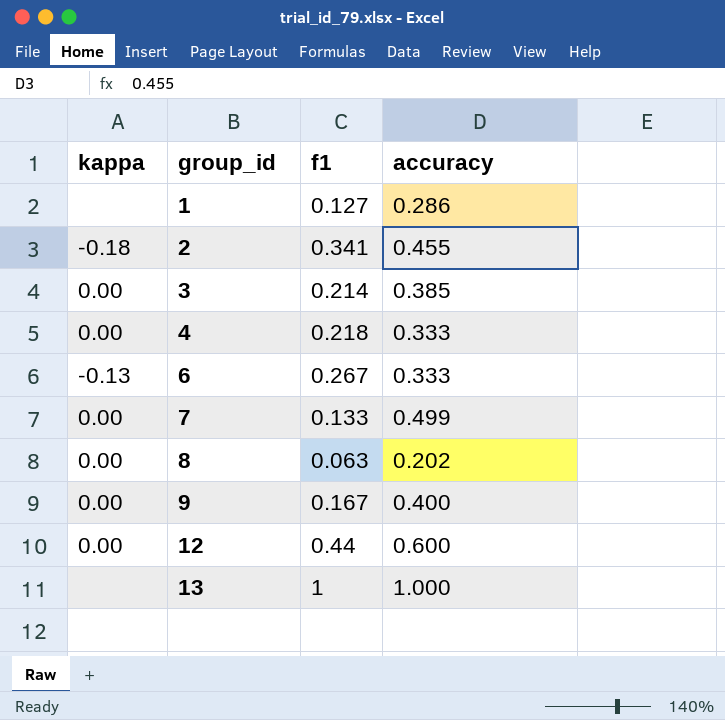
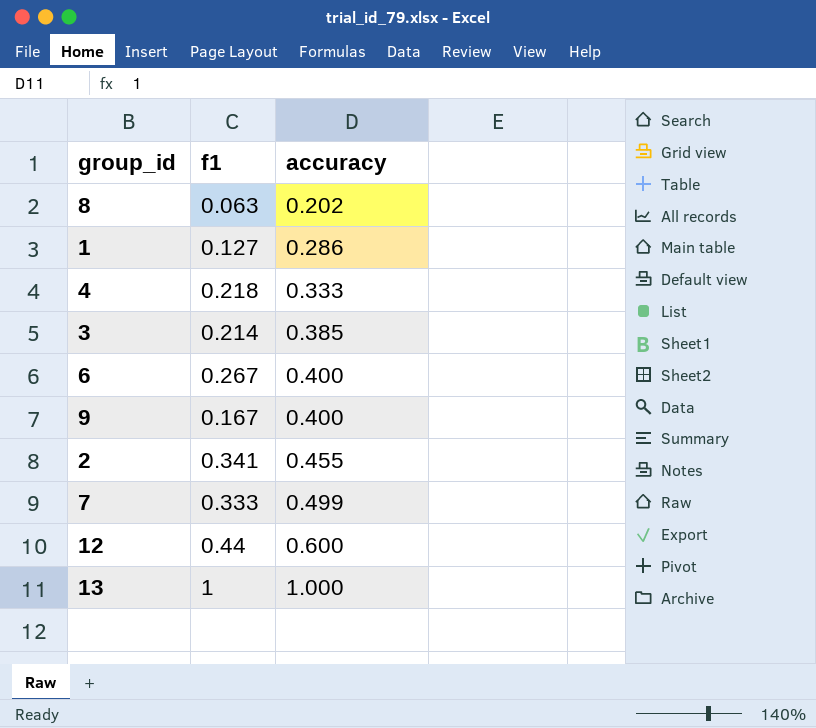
row order: group_id ascending -> accuracy ascending
column kappa | position: 1 -> none
6 | accuracy: 0.333 -> 0.400
7 | f1: 0.133 -> 0.333

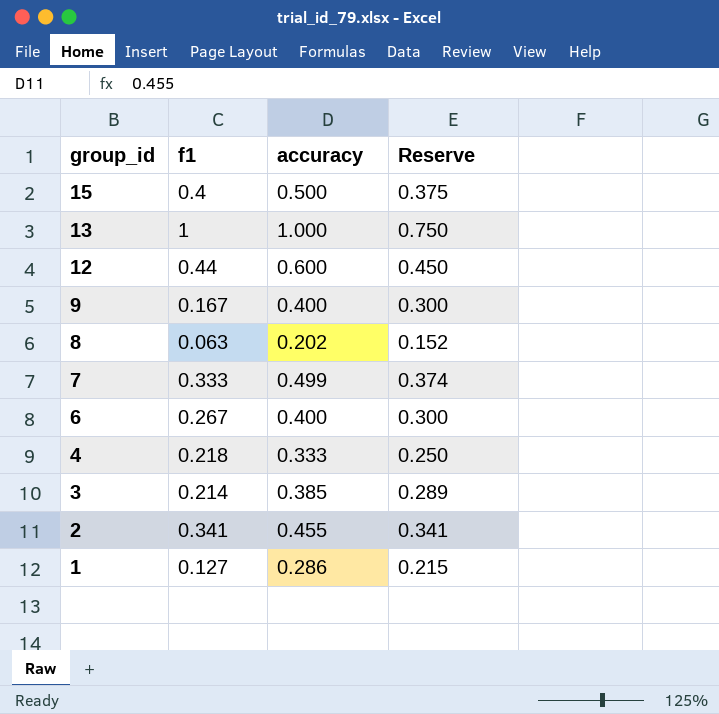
row order: accuracy ascending -> group_id descending
column Reserve | formula: none -> [accuracy] * 0.75
row 15: none -> 0.4 | 0.500 | 0.375

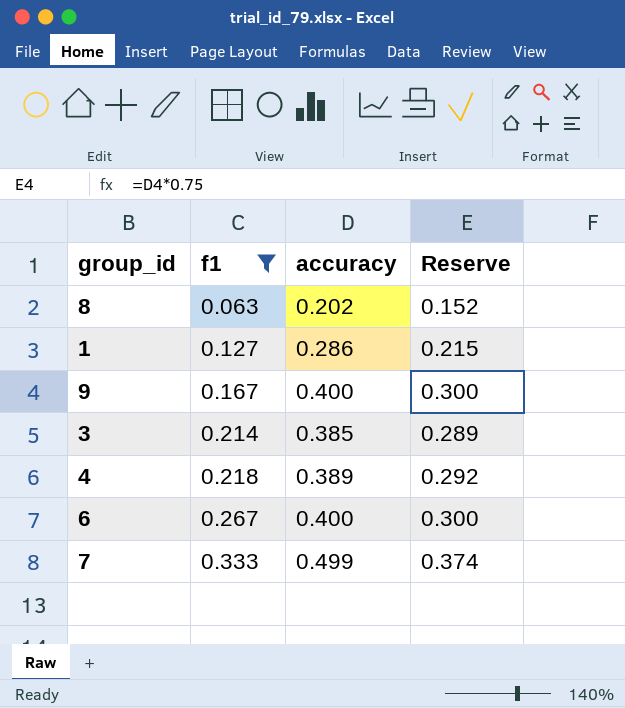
filter: none -> f1 <= 0.333
row order: group_id descending -> f1 ascending
4 | accuracy: 0.333 -> 0.389
4 | Reserve: 0.250 -> 0.292

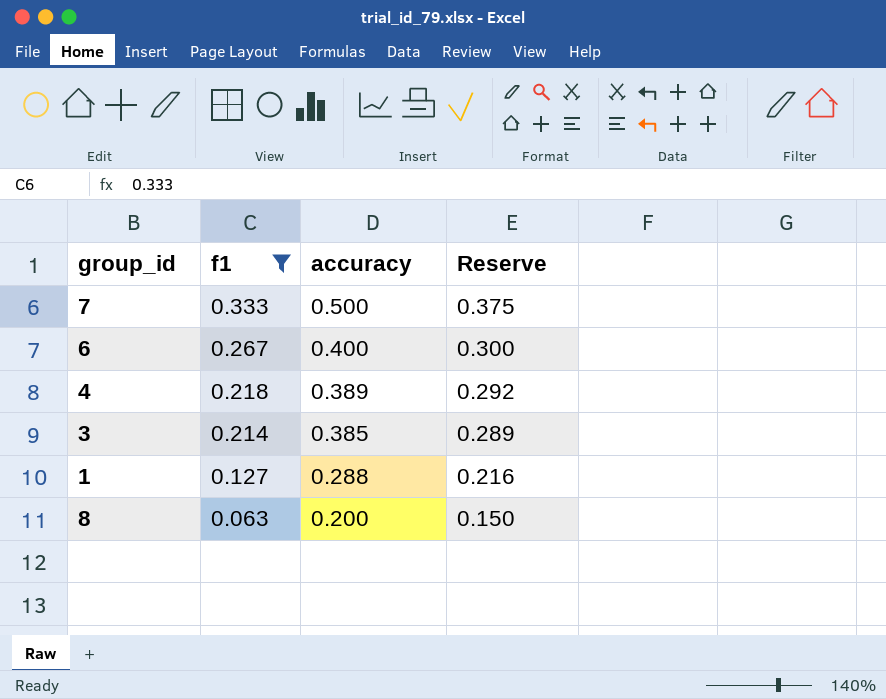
row order: f1 ascending -> f1 descending
row 9: 0.167 | 0.400 | 0.300 -> none
7 | accuracy: 0.499 -> 0.500
7 | Reserve: 0.374 -> 0.375
1 | accuracy: 0.286 -> 0.288
1 | Reserve: 0.215 -> 0.216
8 | accuracy: 0.202 -> 0.200
8 | Reserve: 0.152 -> 0.150

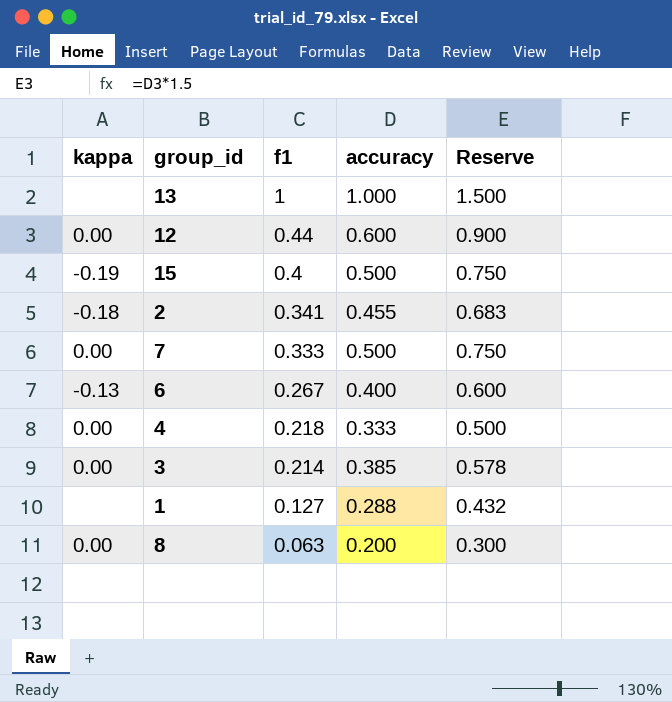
filter: f1 <= 0.333 -> none
column kappa | position: none -> 1
column Reserve | formula: [accuracy] * 0.75 -> [accuracy] * 1.5
4 | accuracy: 0.389 -> 0.333

